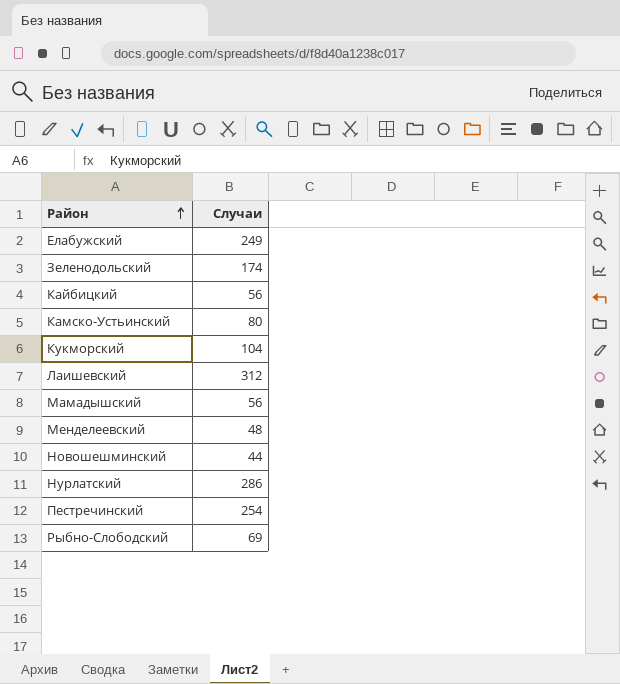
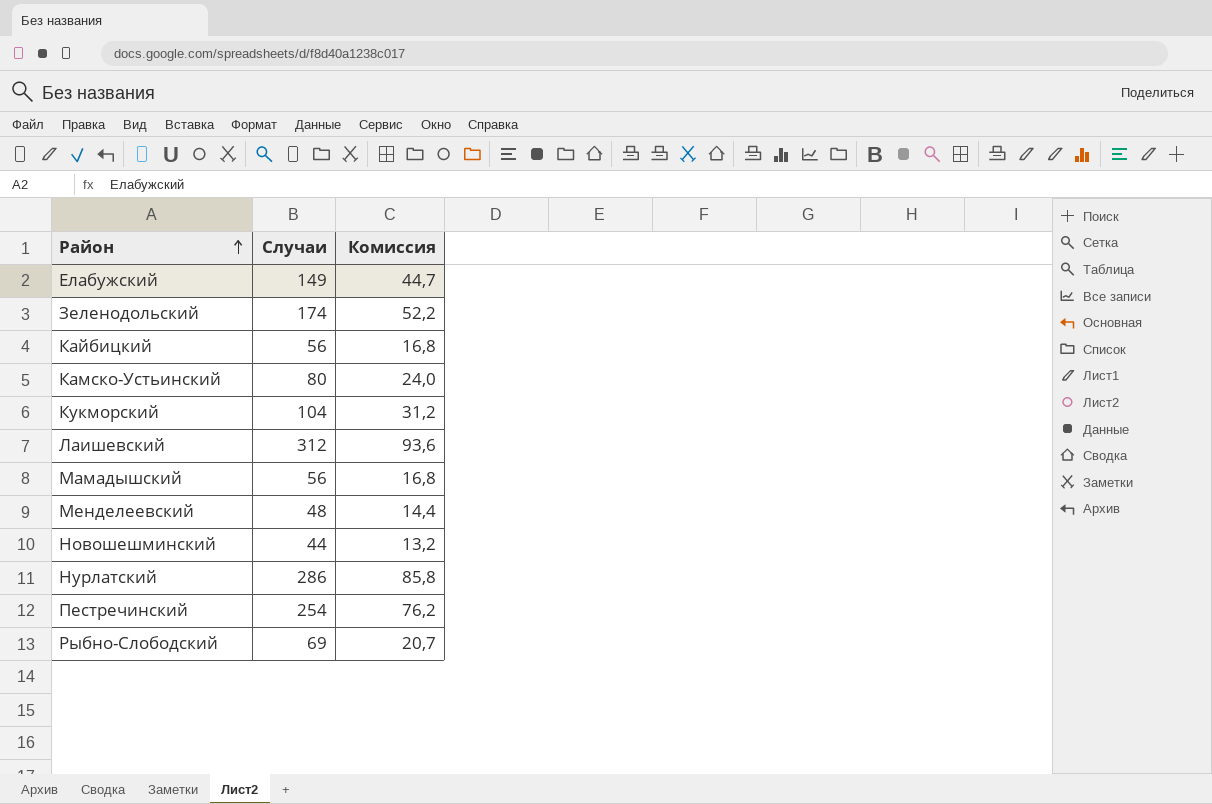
column Комиссия | formula: none -> [Случаи] * 0,3
Елабужский | Случаи: 249 -> 149

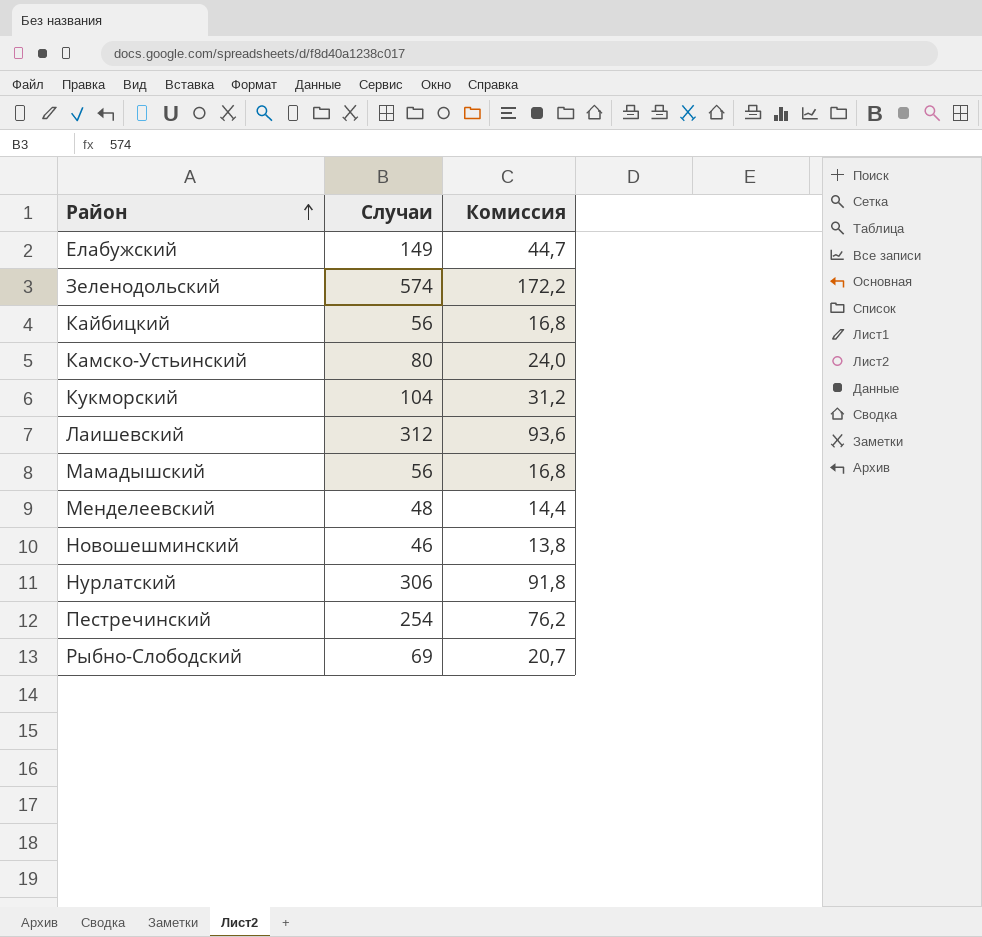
Зеленодольский | Случаи: 174 -> 574
Зеленодольский | Комиссия: 52,2 -> 172,2
Новошешминский | Случаи: 44 -> 46
Новошешминский | Комиссия: 13,2 -> 13,8
Нурлатский | Случаи: 286 -> 306
Нурлатский | Комиссия: 85,8 -> 91,8

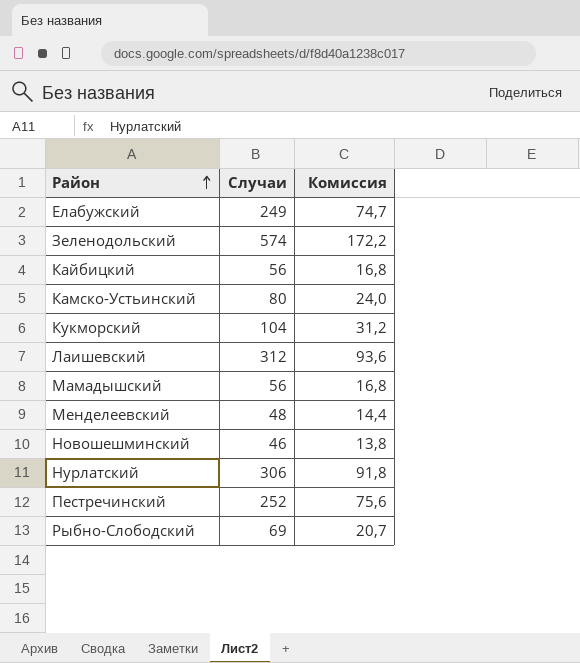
Елабужский | Случаи: 149 -> 249
Елабужский | Комиссия: 44,7 -> 74,7
Пестречинский | Случаи: 254 -> 252
Пестречинский | Комиссия: 76,2 -> 75,6

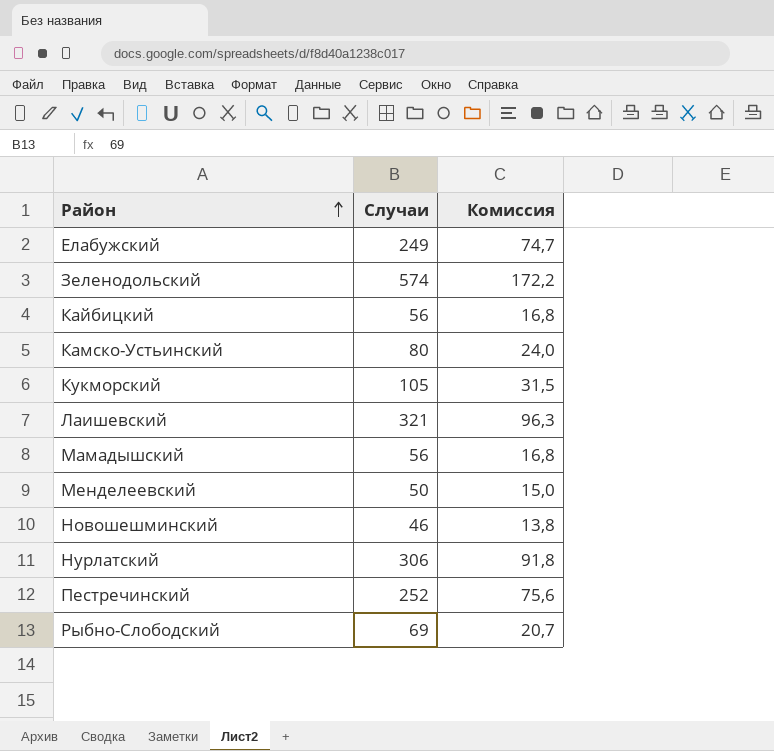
Кукморский | Случаи: 104 -> 105
Кукморский | Комиссия: 31,2 -> 31,5
Лаишевский | Случаи: 312 -> 321
Лаишевский | Комиссия: 93,6 -> 96,3
Менделеевский | Случаи: 48 -> 50
Менделеевский | Комиссия: 14,4 -> 15,0

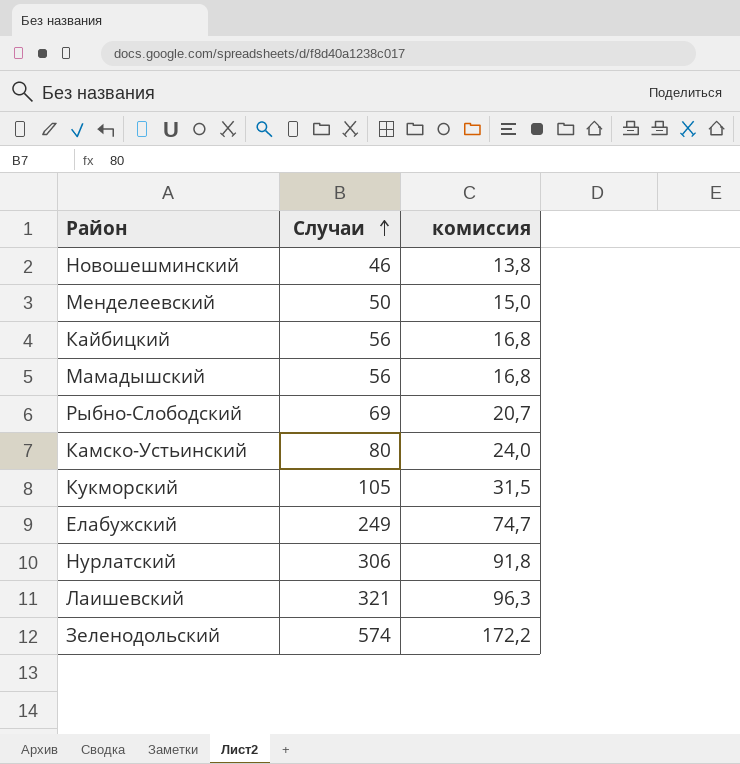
row order: Район ascending -> Случаи ascending
column name: Комиссия -> комиссия
row Пестречинский: 252 | 75,6 -> none

